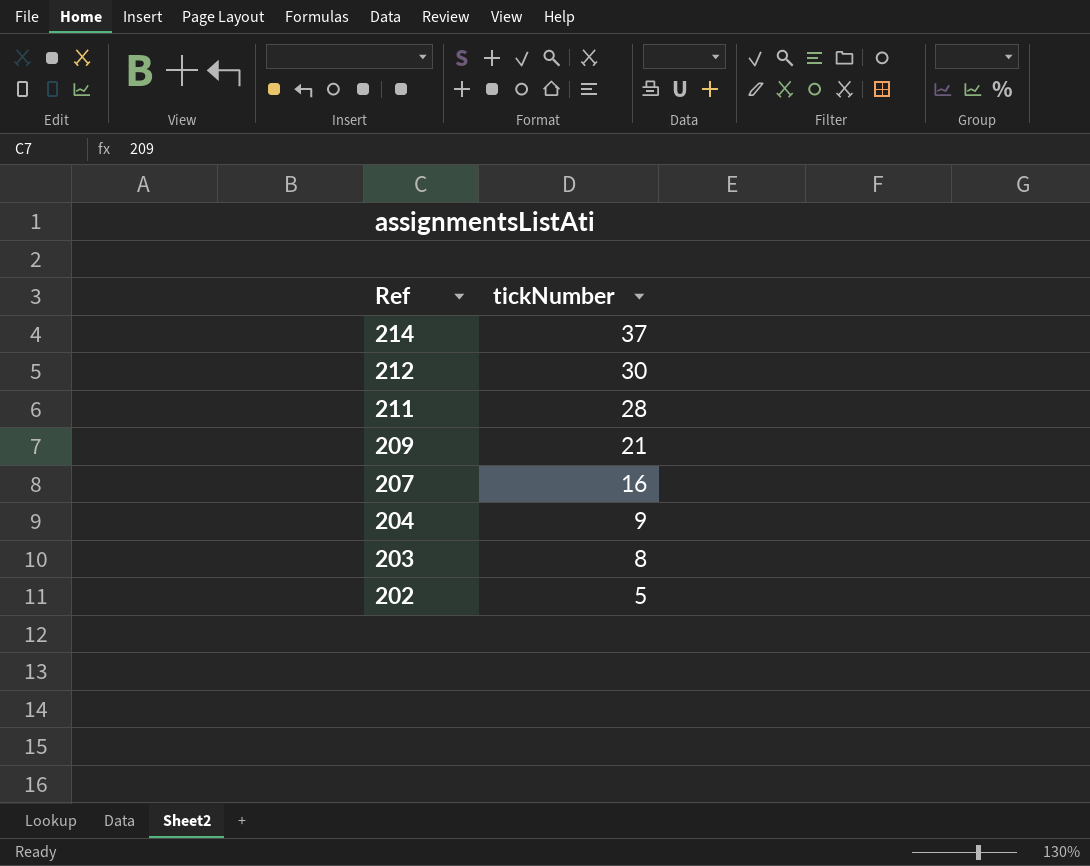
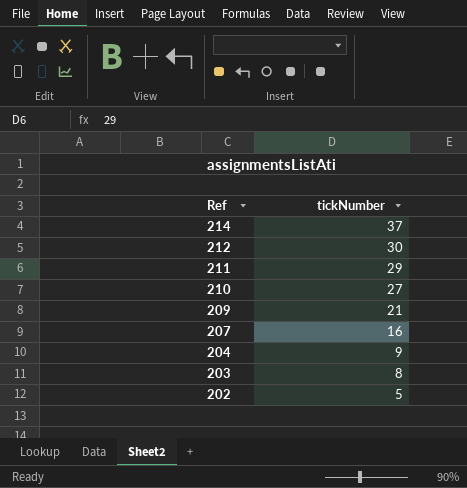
211 | tickNumber: 28 -> 29
row 210: none -> 27

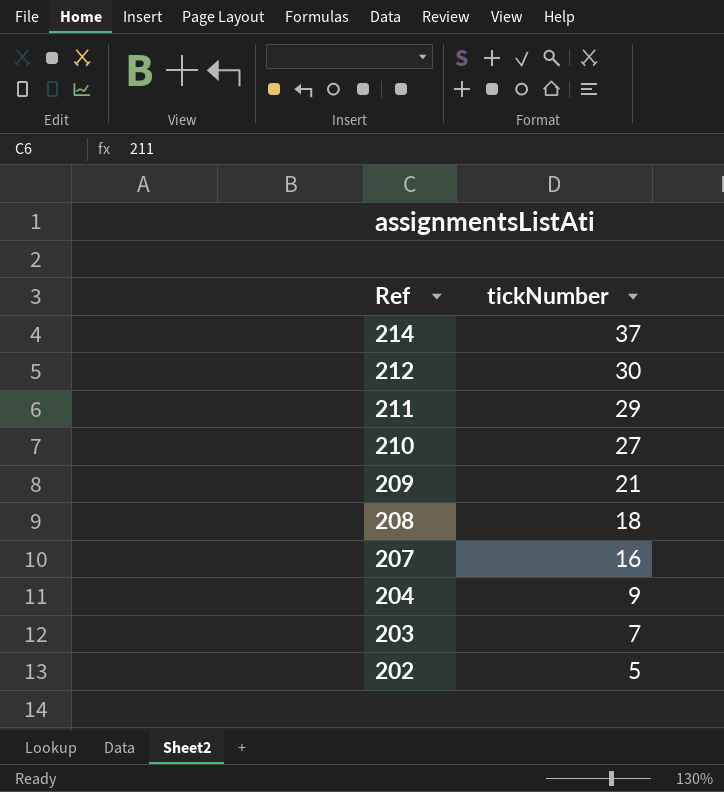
row 208: none -> 18
203 | tickNumber: 8 -> 7

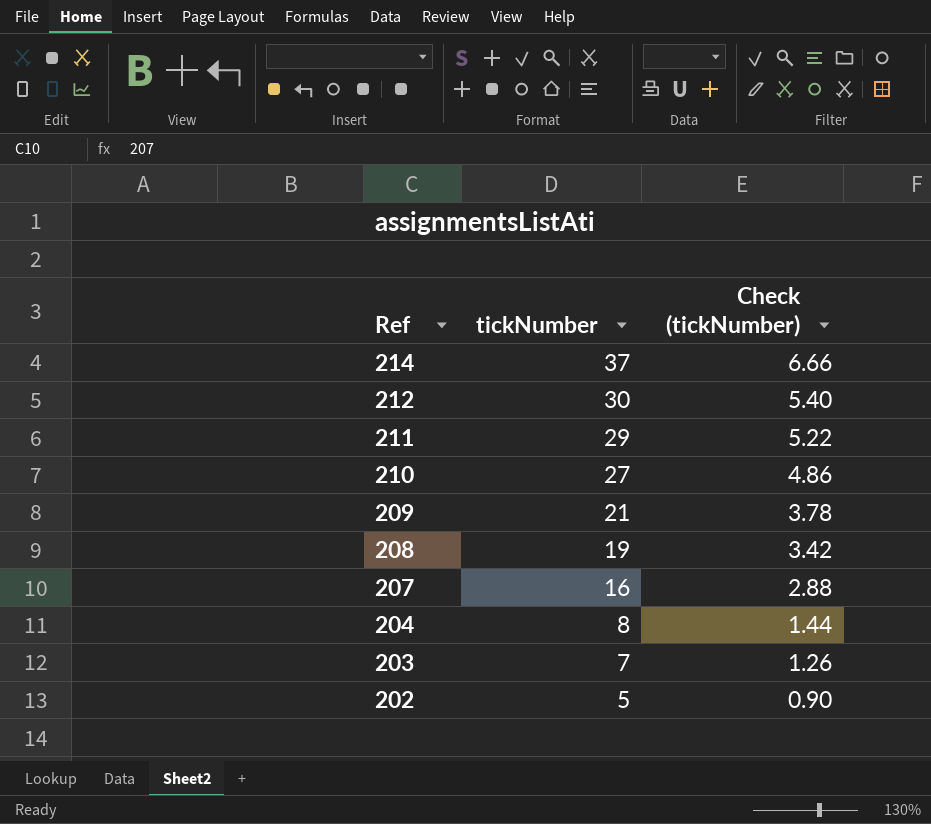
column Check (tickNumber) | formula: none -> [tickNumber] * 0.18
208 | tickNumber: 18 -> 19
204 | tickNumber: 9 -> 8

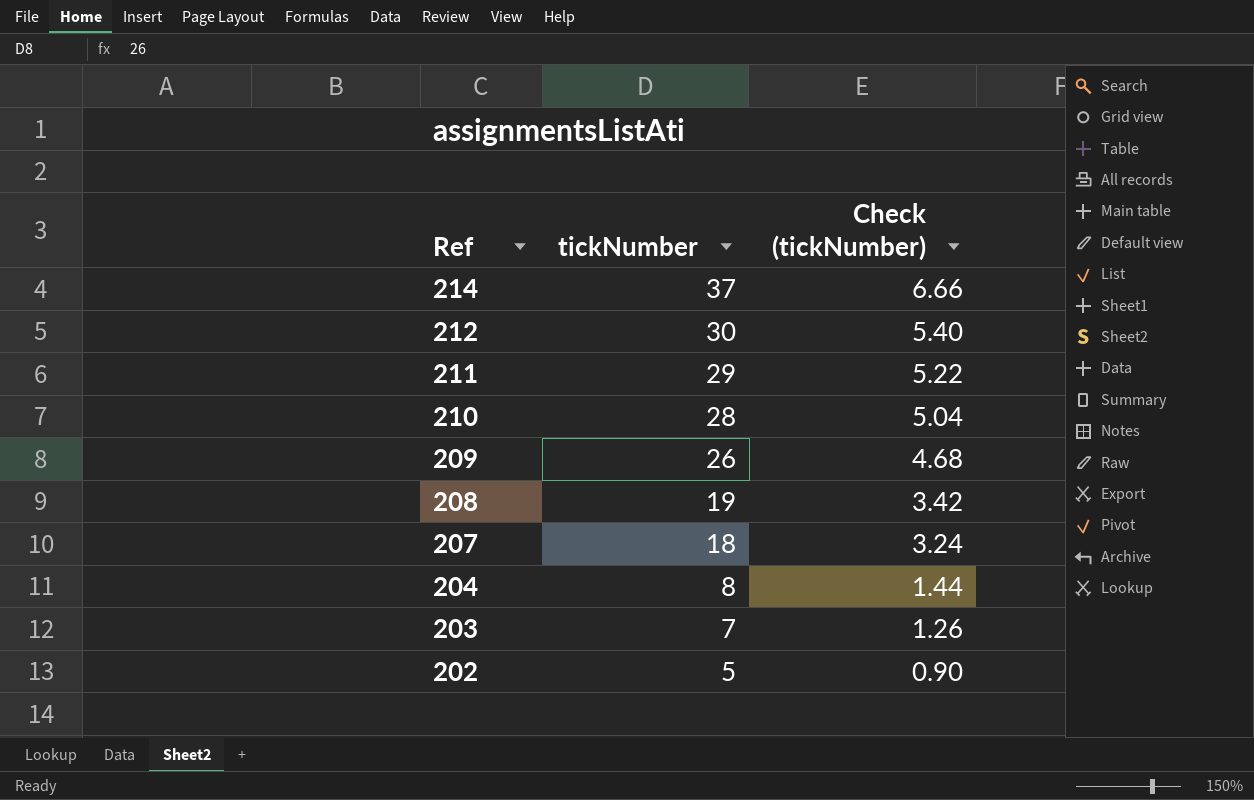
210 | tickNumber: 27 -> 28
210 | Check (tickNumber): 4.86 -> 5.04
209 | tickNumber: 21 -> 26
209 | Check (tickNumber): 3.78 -> 4.68
207 | tickNumber: 16 -> 18
207 | Check (tickNumber): 2.88 -> 3.24

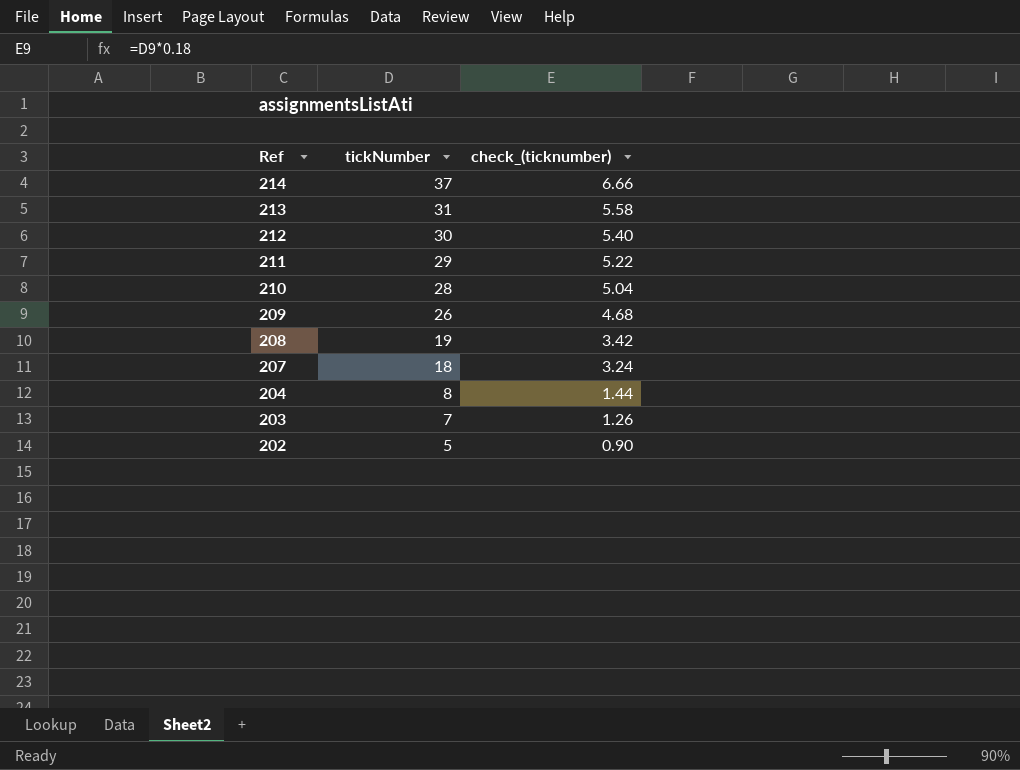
column name: Check (tickNumber) -> check_(ticknumber)
row 213: none -> 31 | 5.58

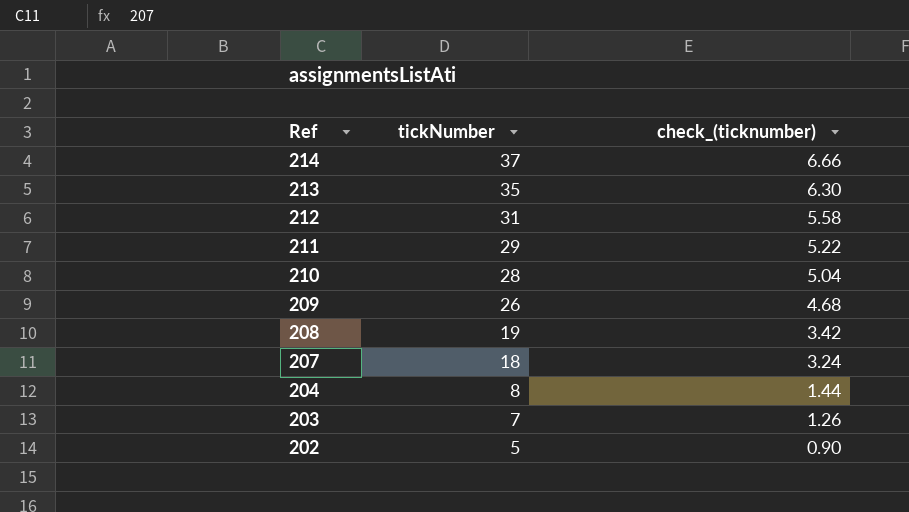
213 | tickNumber: 31 -> 35
213 | check_(ticknumber): 5.58 -> 6.30
212 | tickNumber: 30 -> 31
212 | check_(ticknumber): 5.40 -> 5.58

